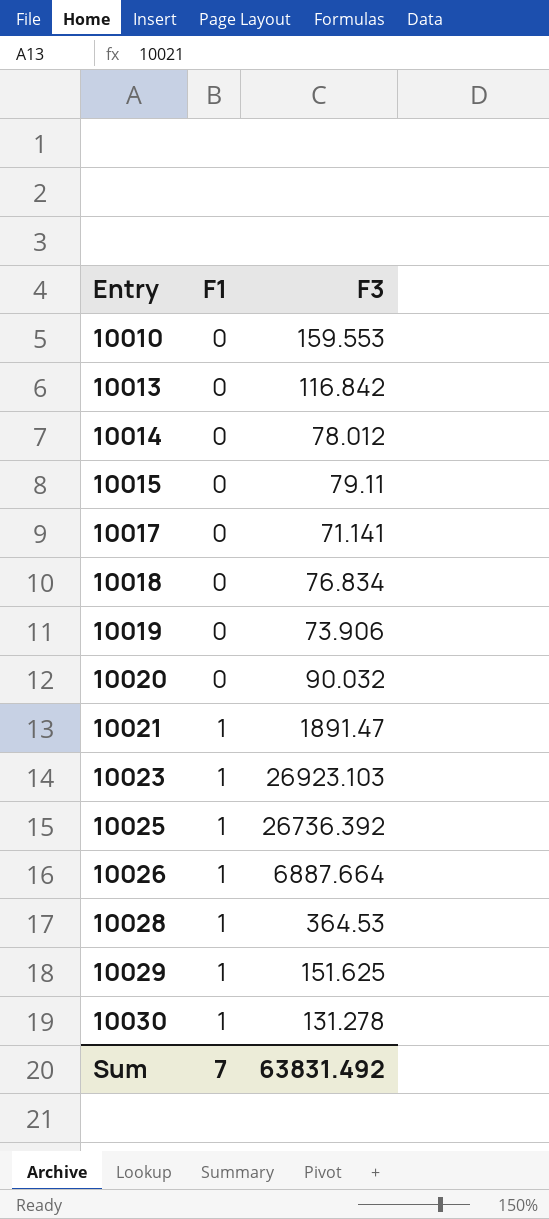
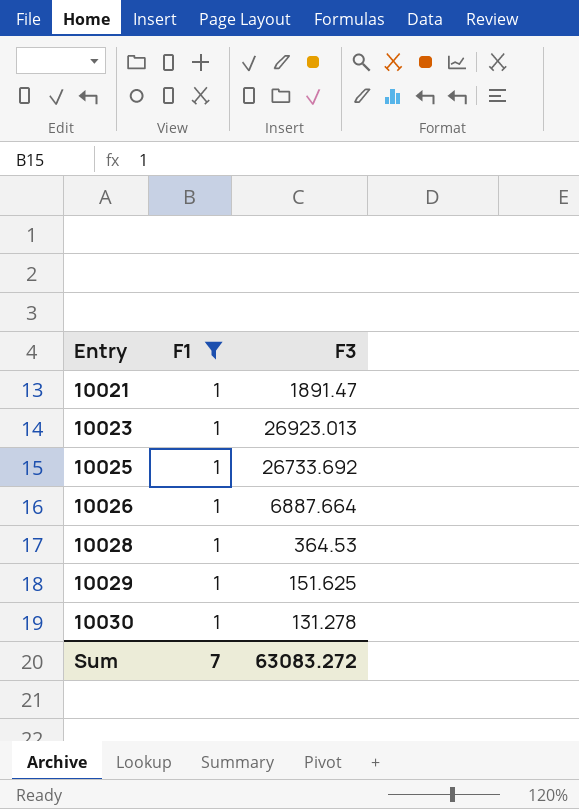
filter: none -> F1 = 1
10023 | F3: 26923.103 -> 26923.013
10025 | F3: 26736.392 -> 26733.692
Sum | F3: 63831.492 -> 63083.272

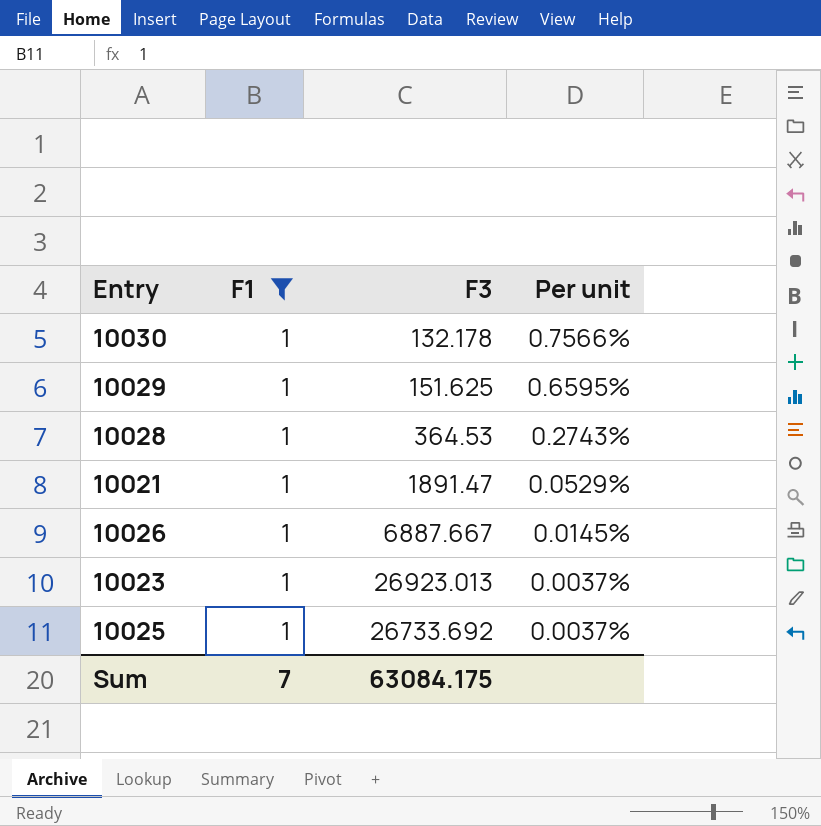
row order: Entry ascending -> Per unit descending
column Per unit | formula: none -> [F1] / [F3]
10030 | F3: 131.278 -> 132.178
10026 | F3: 6887.664 -> 6887.667
Sum | F3: 63083.272 -> 63084.175

